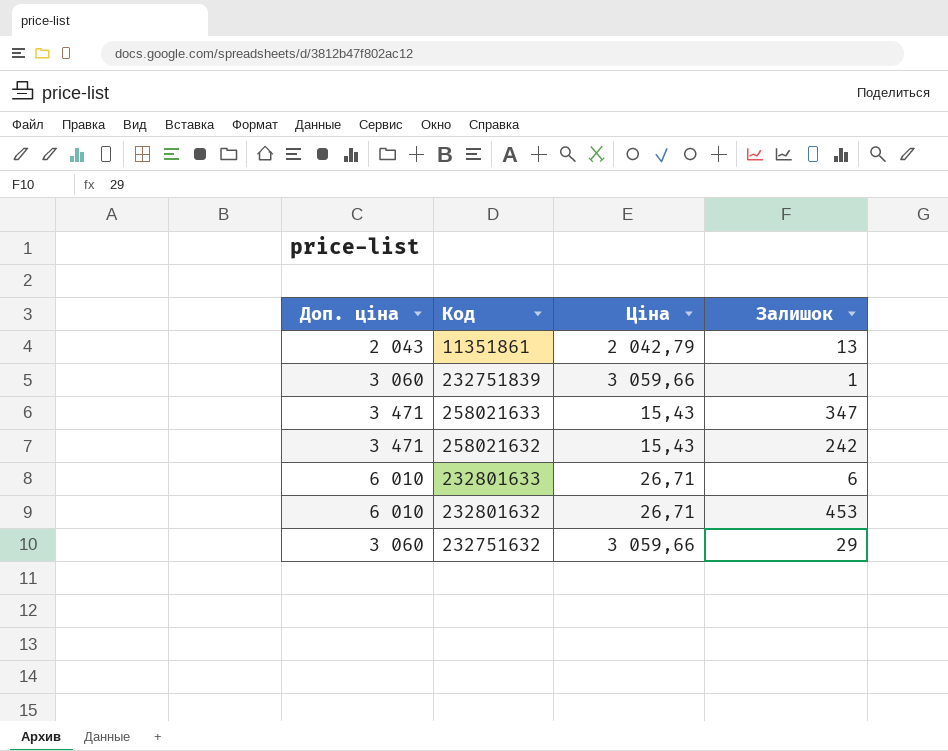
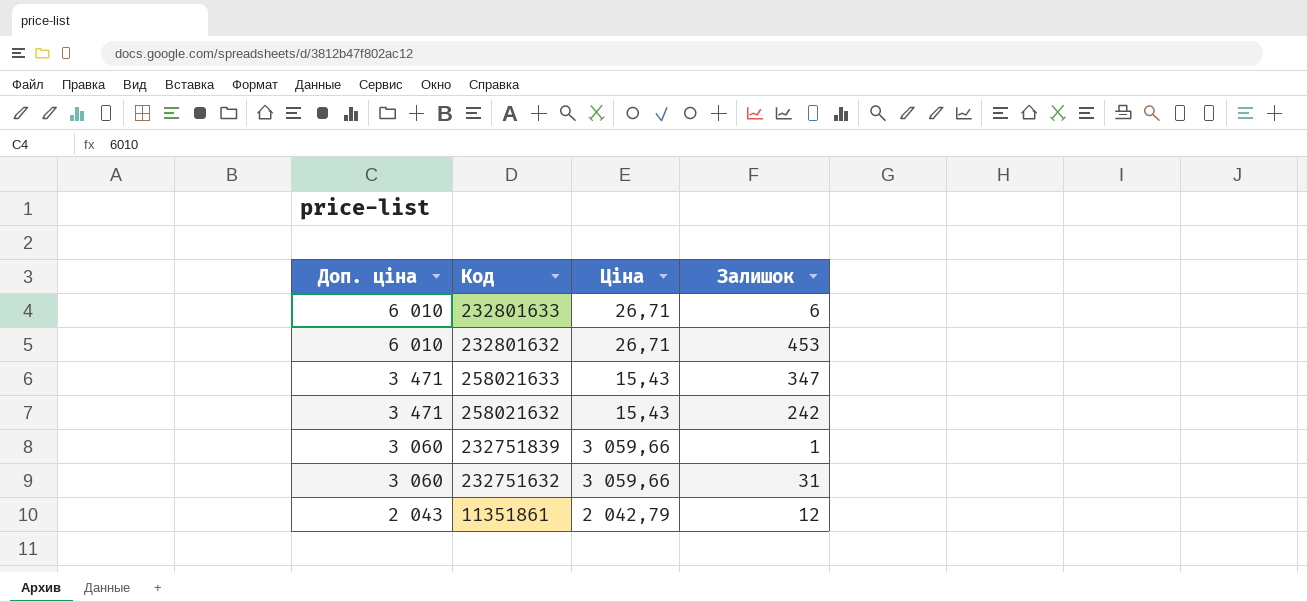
row order: none -> Доп. ціна descending
232751632 | Залишок: 29 -> 31
11351861 | Залишок: 13 -> 12

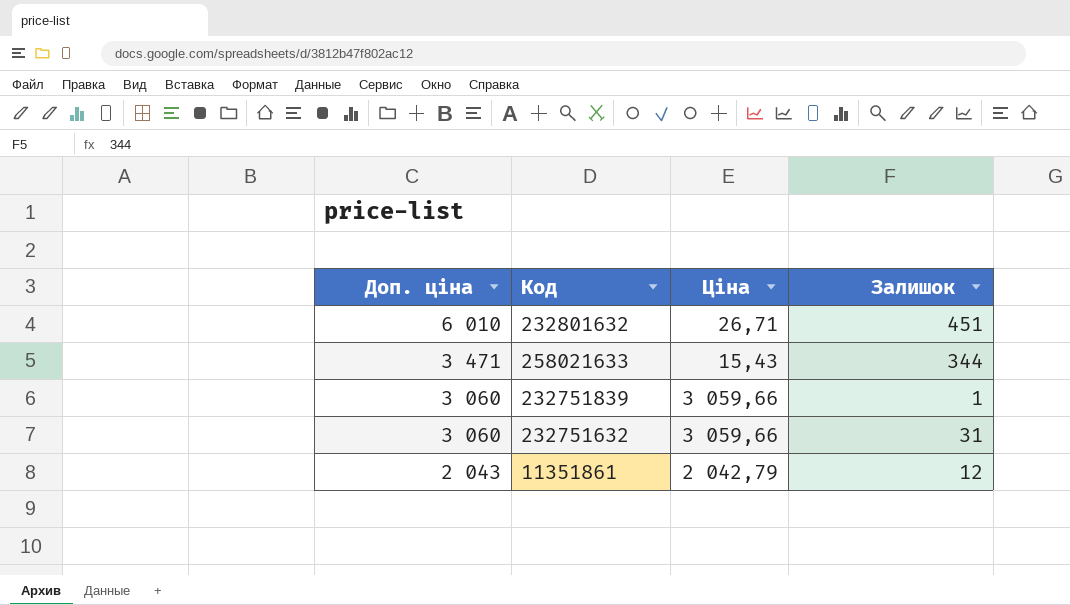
row 232801633: 6 010 | 26,71 | 6 -> none
row 258021632: 3 471 | 15,43 | 242 -> none
232801632 | Залишок: 453 -> 451
258021633 | Залишок: 347 -> 344

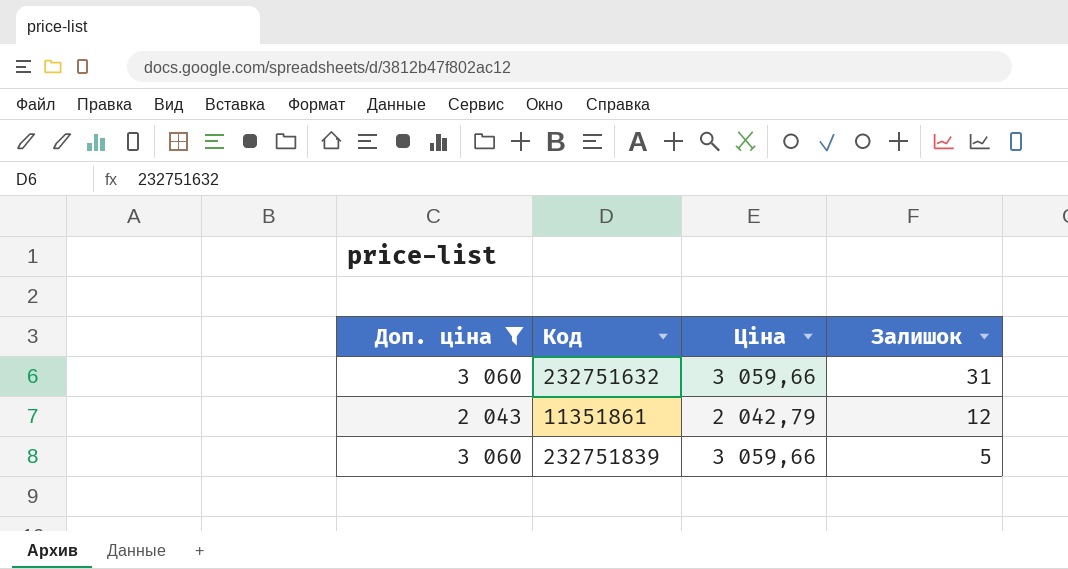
filter: none -> Доп. ціна <= 3 060
row order: Доп. ціна descending -> Залишок descending
232751839 | Залишок: 1 -> 5

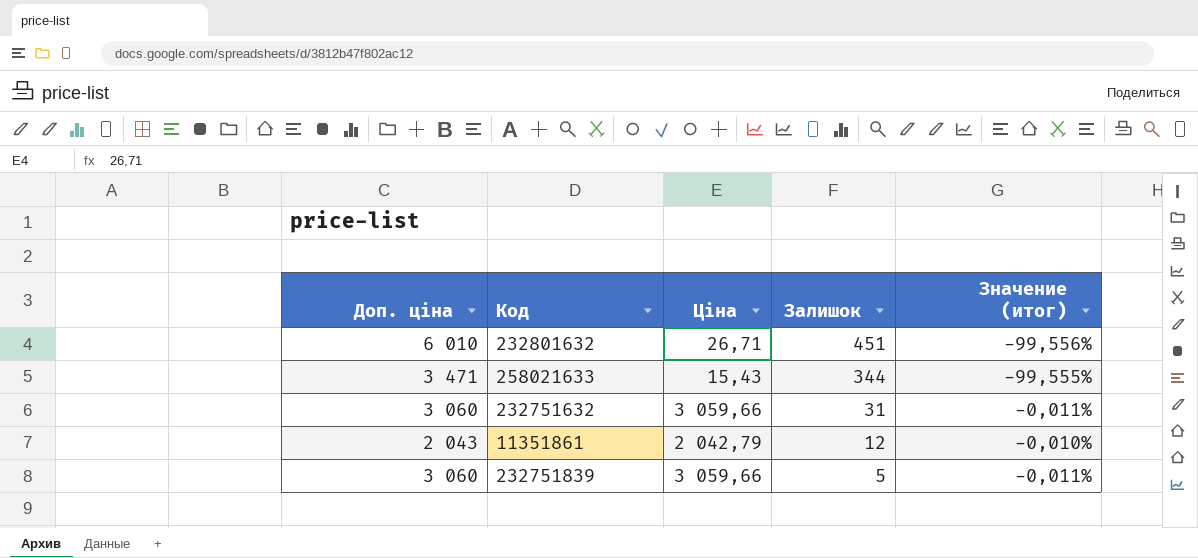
filter: Доп. ціна <= 3 060 -> none
column Значение (итог) | formula: none -> ([Ціна] - [Доп. ціна]) / [Доп. ціна]

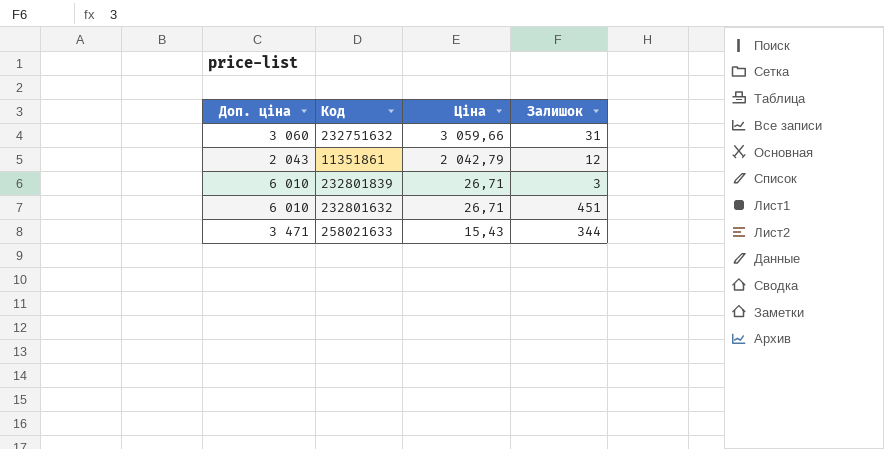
row order: Залишок descending -> Ціна descending
column Значение (итог) | formula: ([Ціна] - [Доп. ціна]) / [Доп. ціна] -> none
row 232751839: 3 060 | 3 059,66 | 5 | -0,011% -> none
row 232801839: none -> 6 010 | 26,71 | 3

